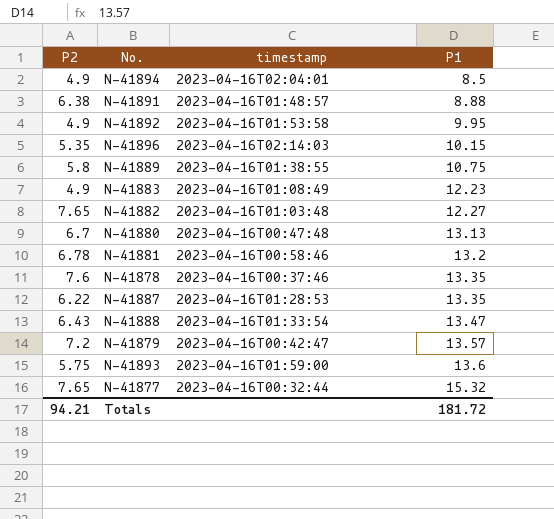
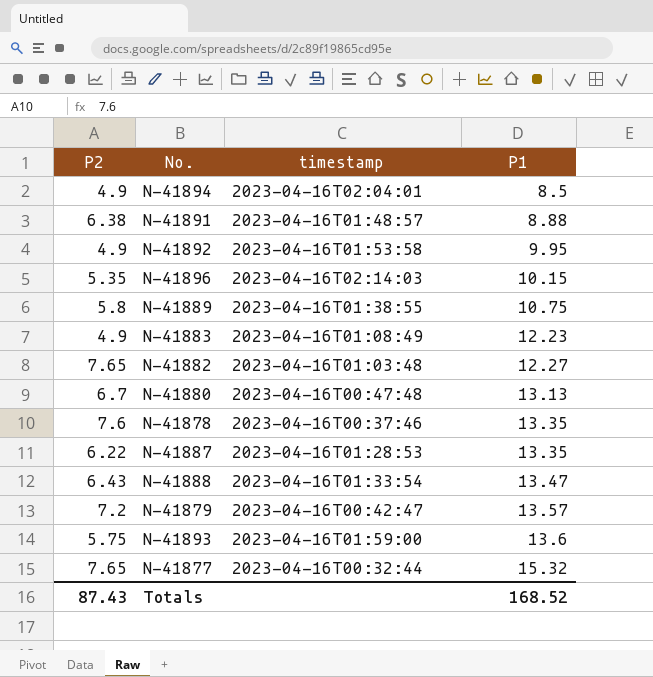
row N-41881: 6.78 | 2023-04-16T00:58:46 | 13.2 -> none
Totals | P2: 94.21 -> 87.43
Totals | P1: 181.72 -> 168.52

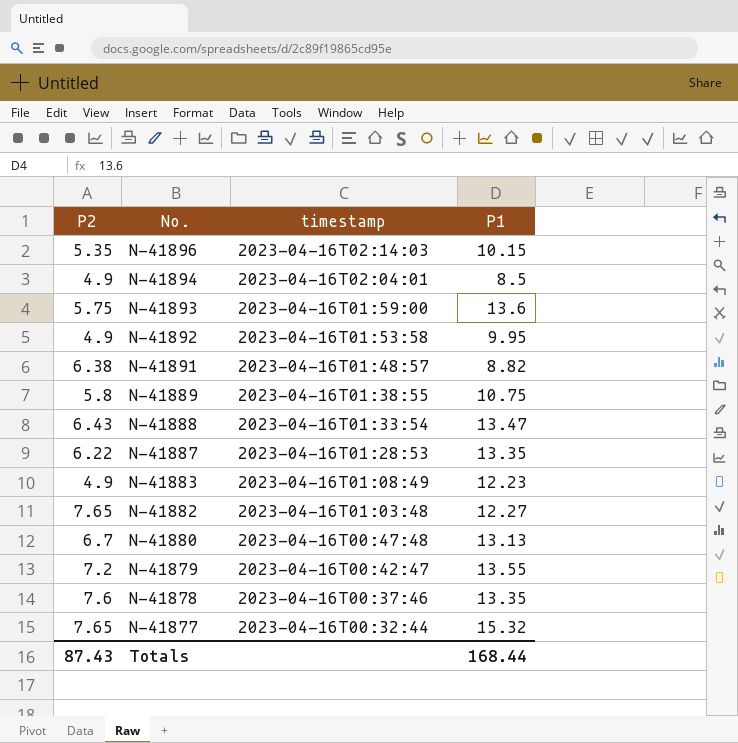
row order: P1 ascending -> No. descending
N-41891 | P1: 8.88 -> 8.82
N-41879 | P1: 13.57 -> 13.55
Totals | P1: 168.52 -> 168.44

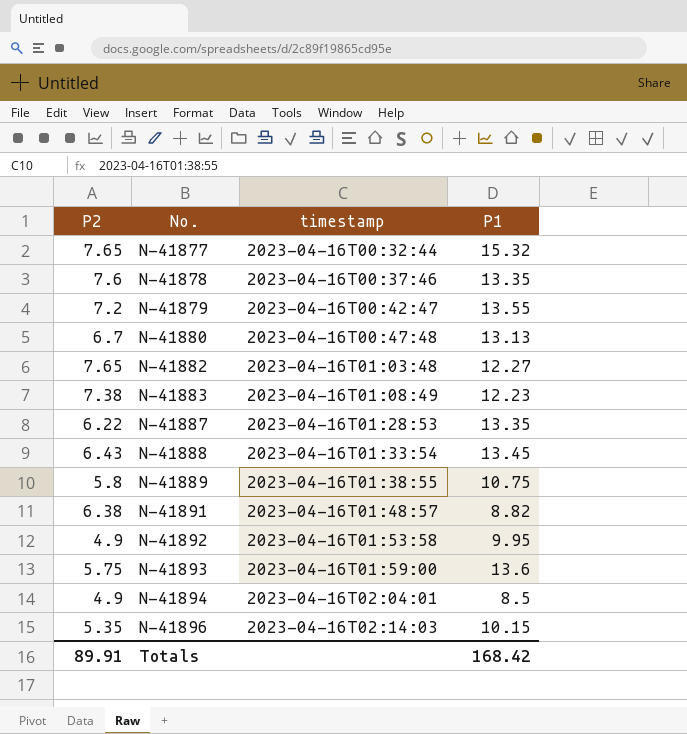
row order: No. descending -> No. ascending
N-41883 | P2: 4.9 -> 7.38
N-41888 | P1: 13.47 -> 13.45
Totals | P2: 87.43 -> 89.91
Totals | P1: 168.44 -> 168.42

